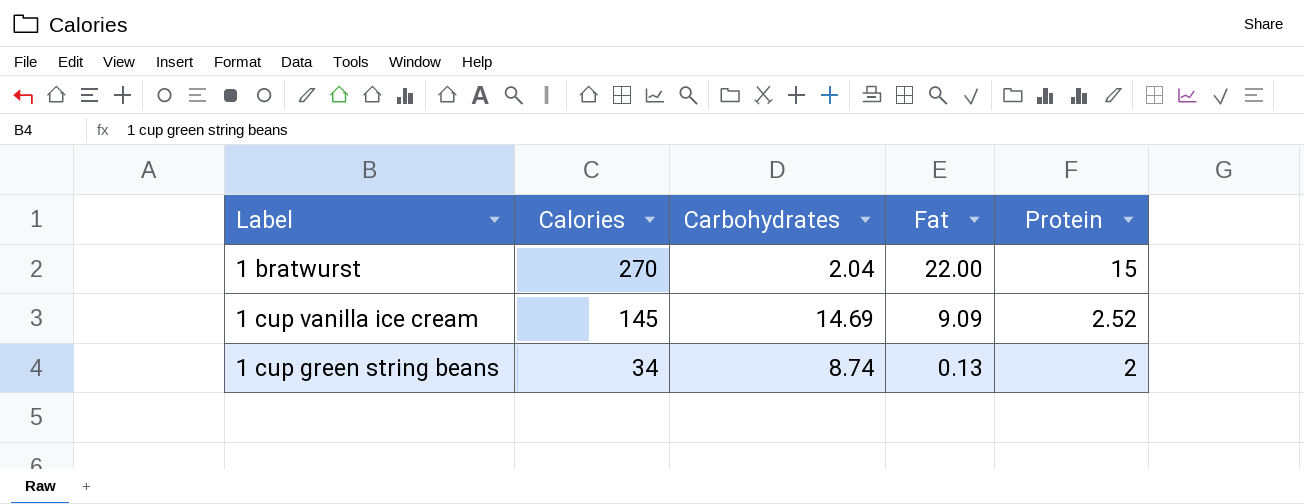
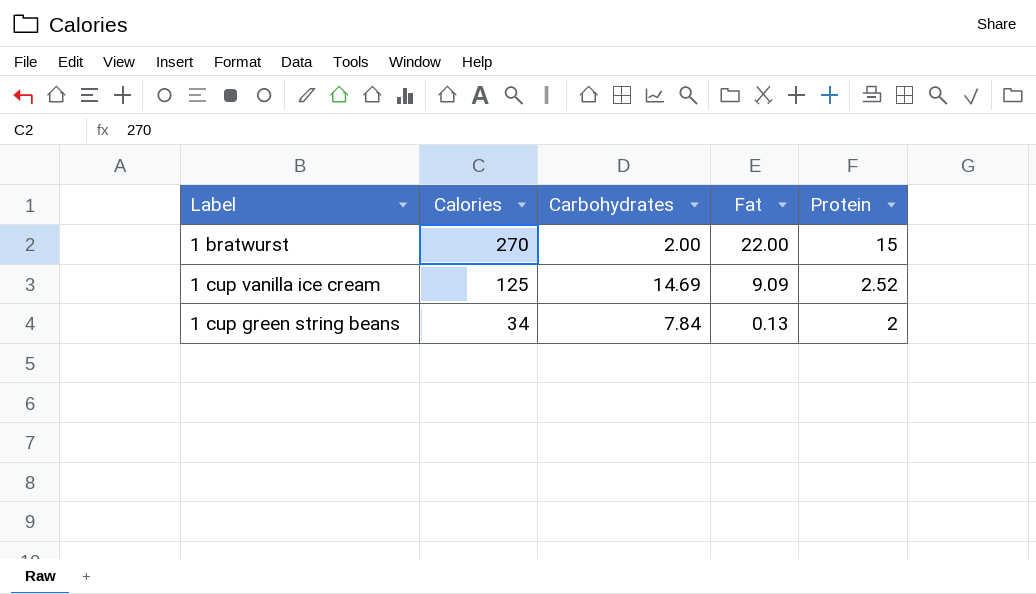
1 bratwurst | Carbohydrates: 2.04 -> 2.00
1 cup vanilla ice cream | Calories: 145 -> 125
1 cup green string beans | Carbohydrates: 8.74 -> 7.84

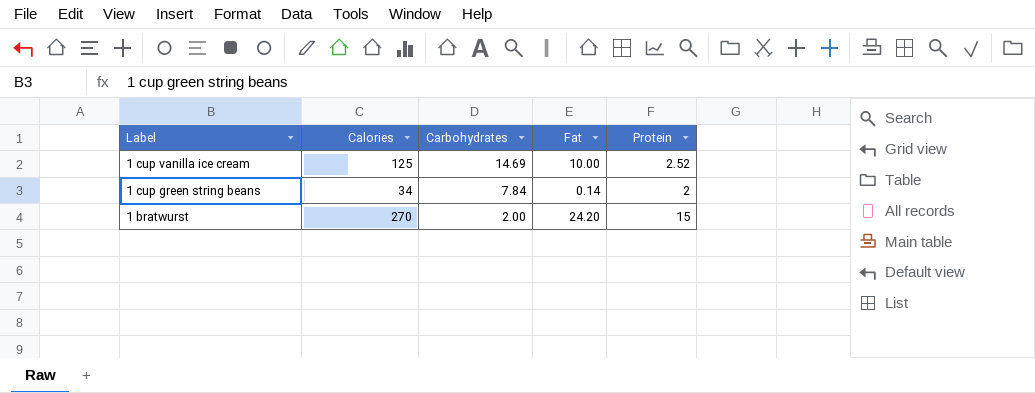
row order: Calories descending -> Label descending
1 cup vanilla ice cream | Fat: 9.09 -> 10.00
1 cup green string beans | Fat: 0.13 -> 0.14
1 bratwurst | Fat: 22.00 -> 24.20

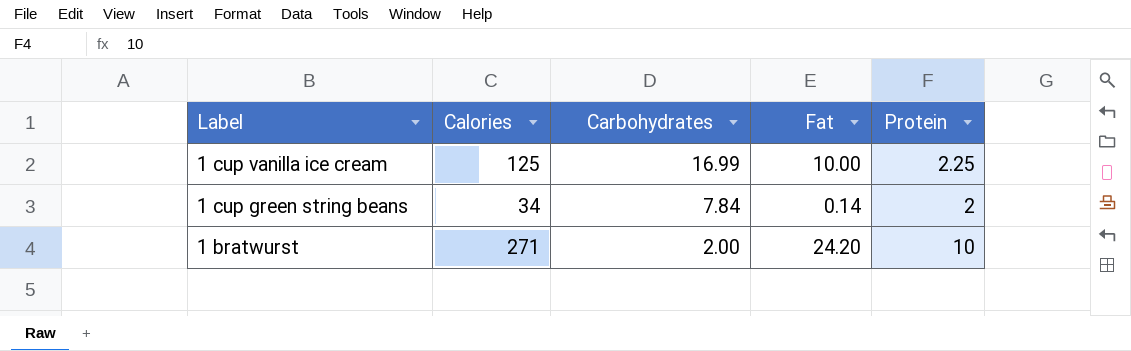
1 cup vanilla ice cream | Carbohydrates: 14.69 -> 16.99
1 cup vanilla ice cream | Protein: 2.52 -> 2.25
1 bratwurst | Calories: 270 -> 271
1 bratwurst | Protein: 15 -> 10

